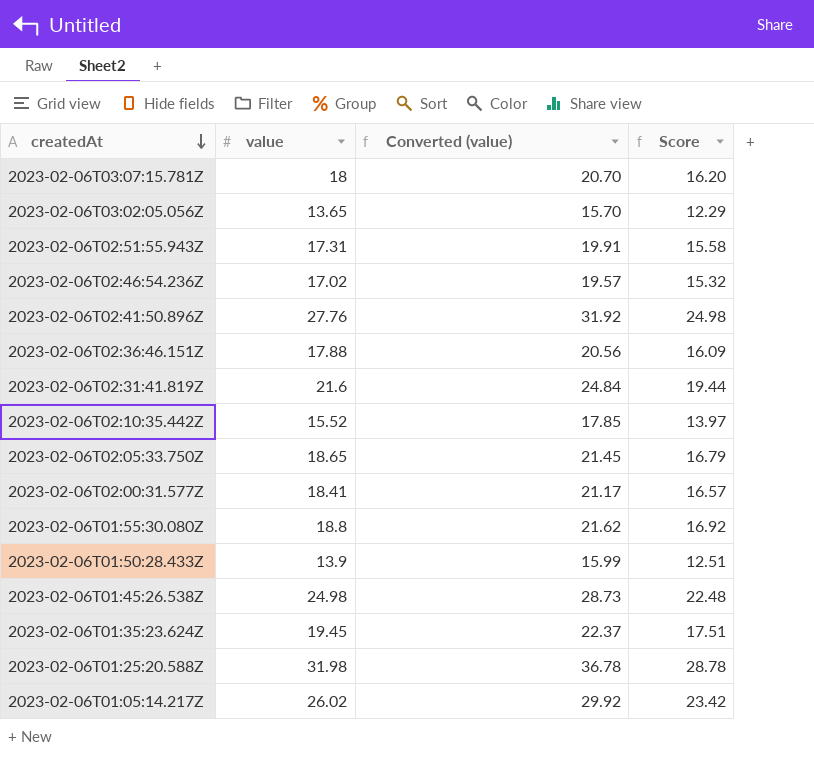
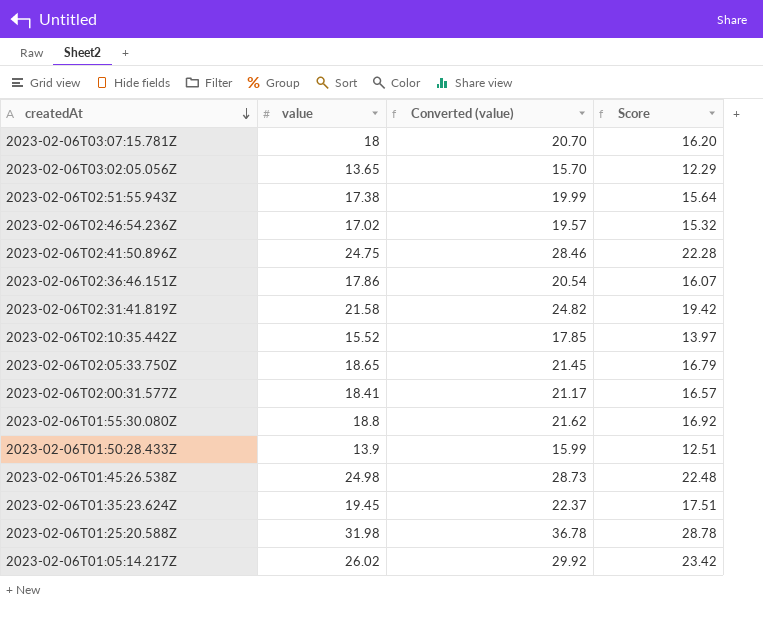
2023-02-06T02:51:55.943Z | value: 17.31 -> 17.38
2023-02-06T02:51:55.943Z | Converted (value): 19.91 -> 19.99
2023-02-06T02:51:55.943Z | Score: 15.58 -> 15.64
2023-02-06T02:41:50.896Z | value: 27.76 -> 24.75
2023-02-06T02:41:50.896Z | Converted (value): 31.92 -> 28.46
2023-02-06T02:41:50.896Z | Score: 24.98 -> 22.28
2023-02-06T02:36:46.151Z | value: 17.88 -> 17.86
2023-02-06T02:36:46.151Z | Converted (value): 20.56 -> 20.54
2023-02-06T02:36:46.151Z | Score: 16.09 -> 16.07
2023-02-06T02:31:41.819Z | value: 21.6 -> 21.58
2023-02-06T02:31:41.819Z | Converted (value): 24.84 -> 24.82
2023-02-06T02:31:41.819Z | Score: 19.44 -> 19.42

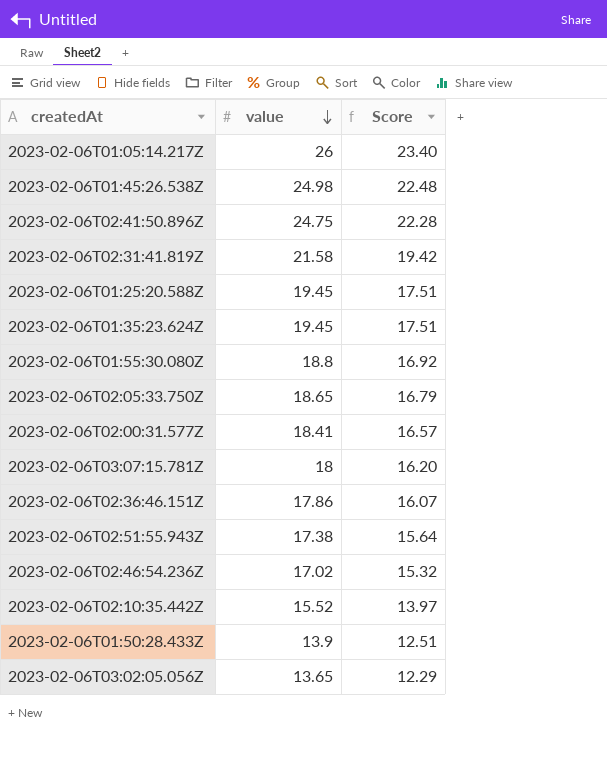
row order: createdAt descending -> value descending
column Converted (value) | formula: [value] * 1.15 -> none
2023-02-06T01:05:14.217Z | value: 26.02 -> 26
2023-02-06T01:05:14.217Z | Score: 23.42 -> 23.40
2023-02-06T01:25:20.588Z | value: 31.98 -> 19.45
2023-02-06T01:25:20.588Z | Score: 28.78 -> 17.51

